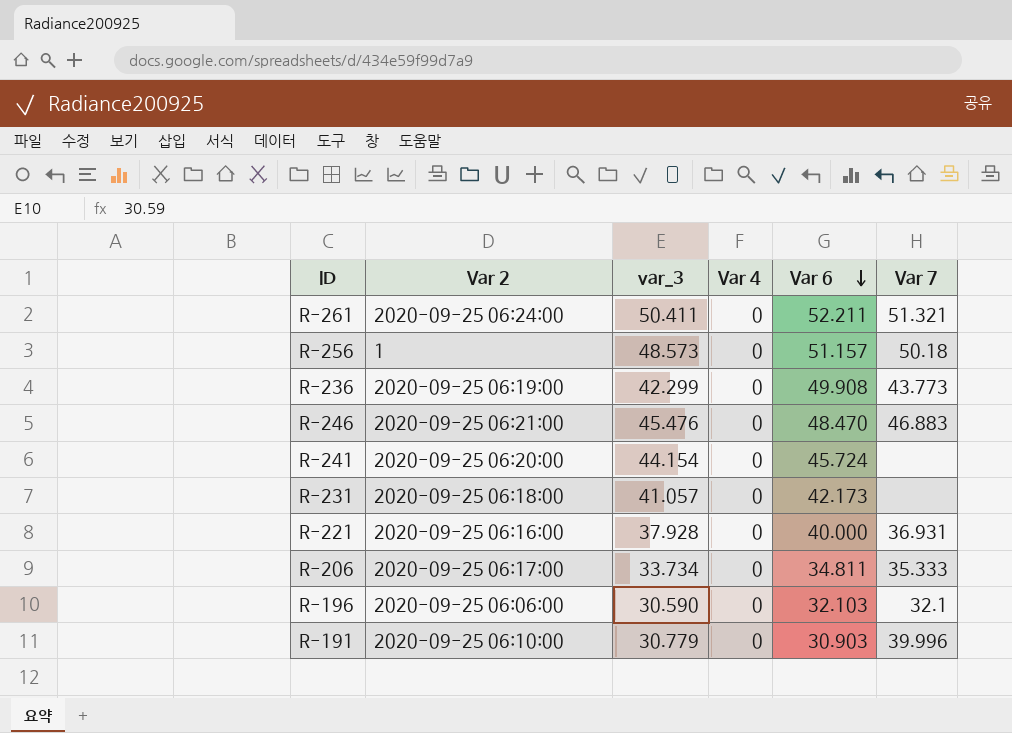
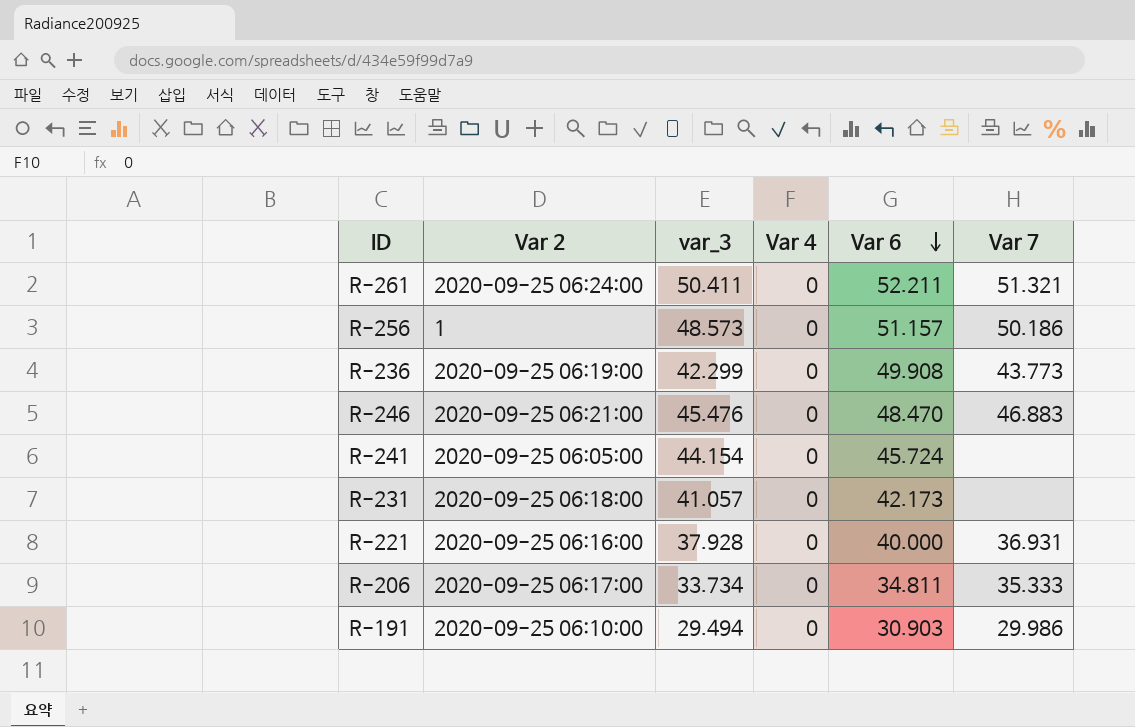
row R-196: 2020-09-25 06:06:00 | 30.590 | 0 | 32.103 | 32.1 -> none
R-256 | Var 7: 50.18 -> 50.186
R-241 | Var 2: 2020-09-25 06:20:00 -> 2020-09-25 06:05:00
R-191 | var_3: 30.779 -> 29.494
R-191 | Var 7: 39.996 -> 29.986

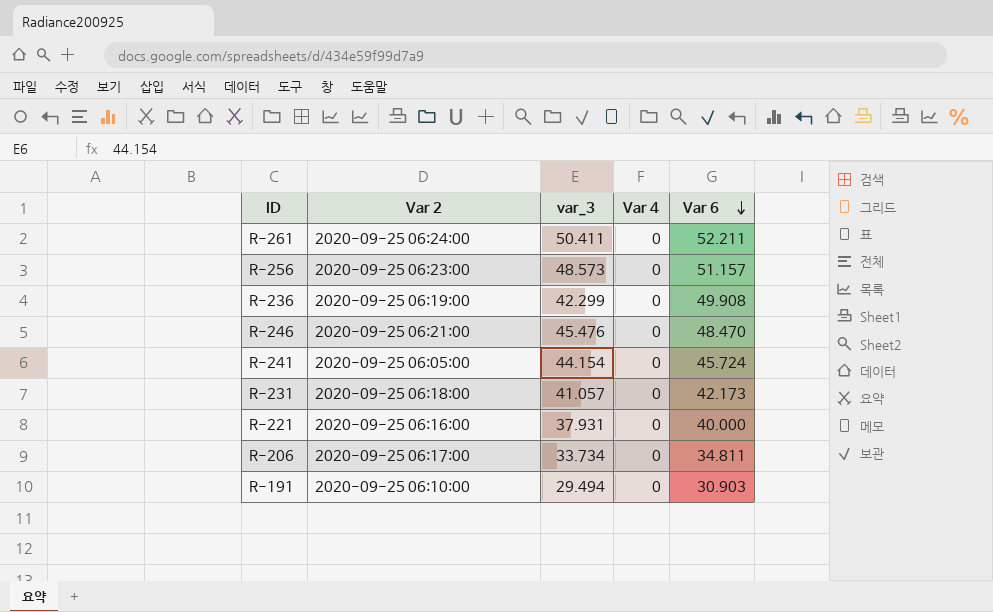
column Var 7 | position: 6 -> none
R-256 | Var 2: 1 -> 2020-09-25 06:23:00
R-221 | var_3: 37.928 -> 37.931

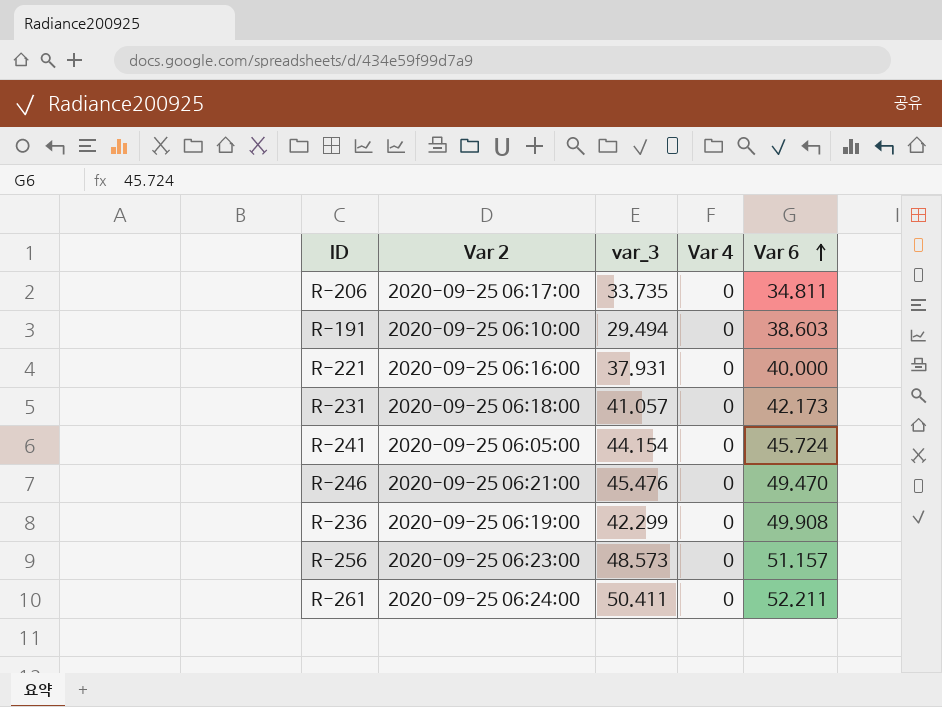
row order: Var 6 descending -> Var 6 ascending
R-206 | var_3: 33.734 -> 33.735
R-191 | Var 6: 30.903 -> 38.603
R-246 | Var 6: 48.470 -> 49.470

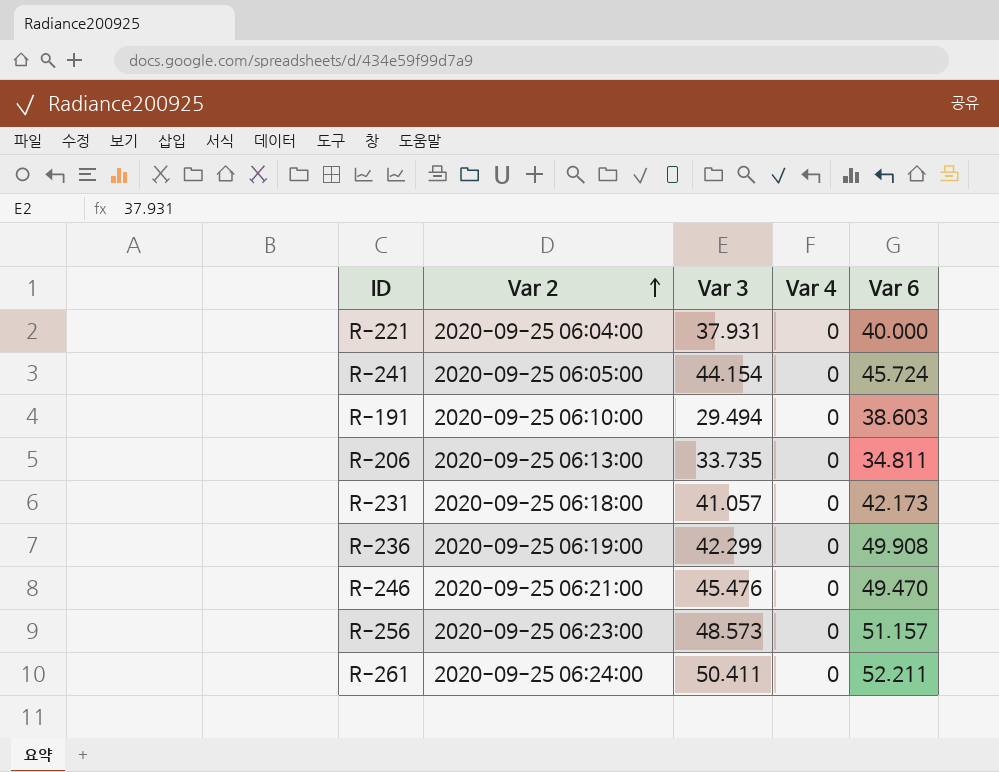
row order: Var 6 ascending -> Var 2 ascending
column name: var_3 -> Var 3
R-221 | Var 2: 2020-09-25 06:16:00 -> 2020-09-25 06:04:00
R-206 | Var 2: 2020-09-25 06:17:00 -> 2020-09-25 06:13:00

